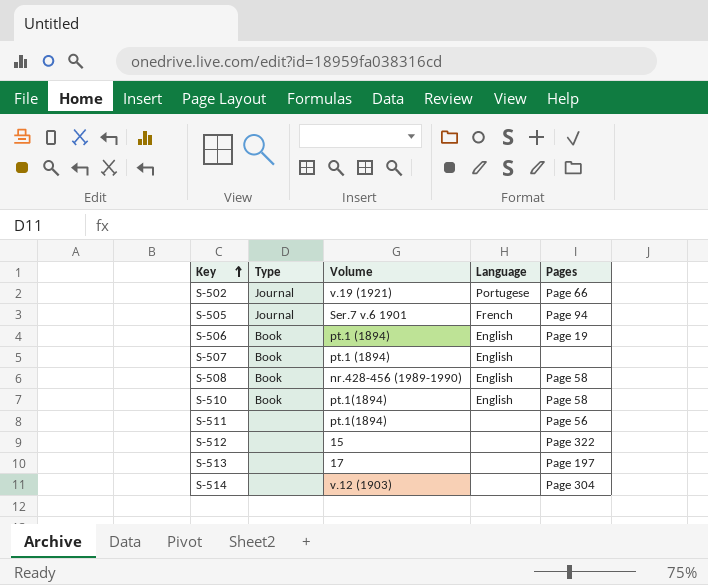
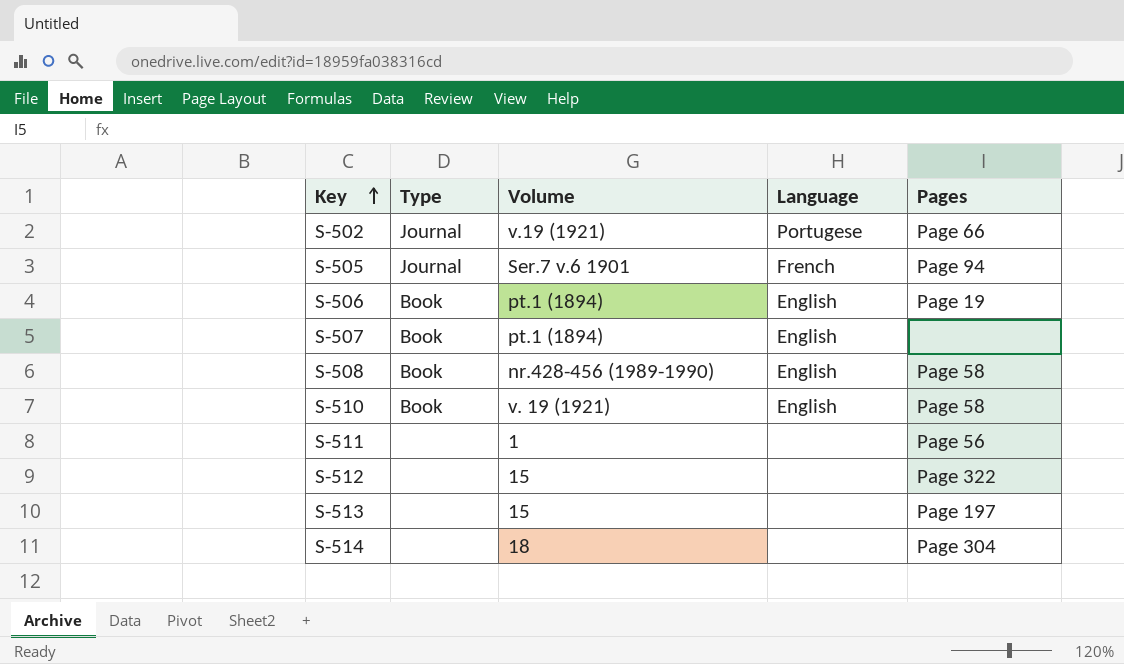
S-510 | Volume: pt.1(1894) -> v. 19 (1921)
S-511 | Volume: pt.1(1894) -> 1
S-513 | Volume: 17 -> 15
S-514 | Volume: v.12 (1903) -> 18

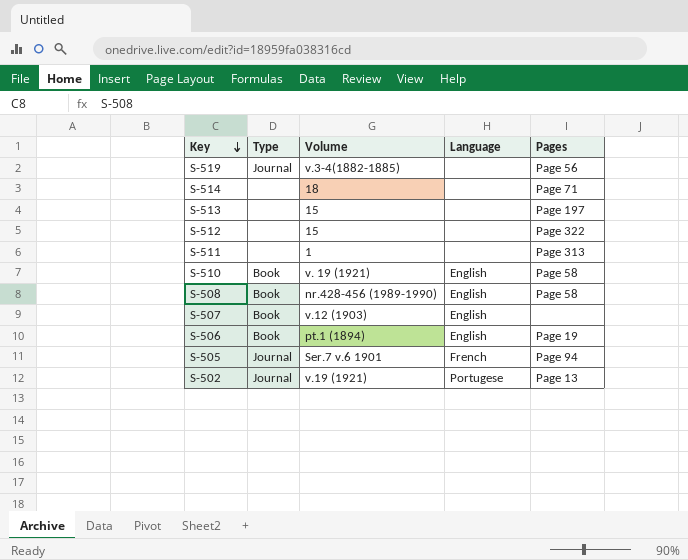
row order: Key ascending -> Key descending
row S-519: none -> Journal | v.3-4(1882-1885) | none | Page 56
S-514 | Pages: Page 304 -> Page 71
S-511 | Pages: Page 56 -> Page 313
S-507 | Volume: pt.1 (1894) -> v.12 (1903)
S-502 | Pages: Page 66 -> Page 13

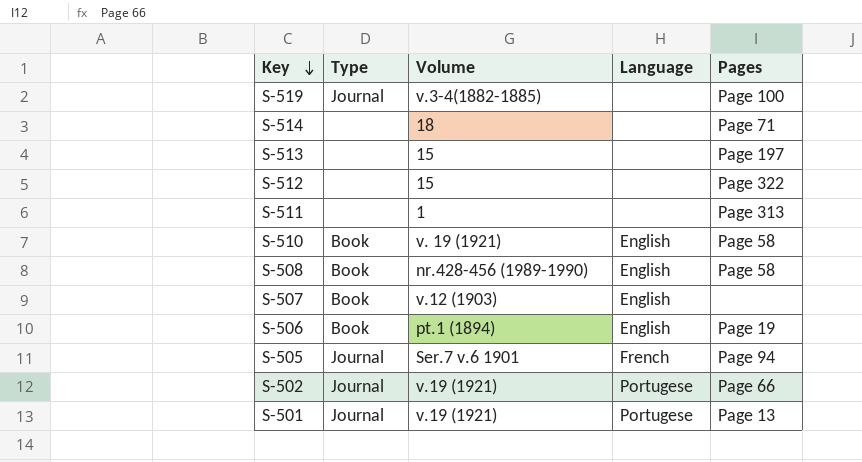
S-519 | Pages: Page 56 -> Page 100
S-502 | Pages: Page 13 -> Page 66
row S-501: none -> Journal | v.19 (1921) | Portugese | Page 13

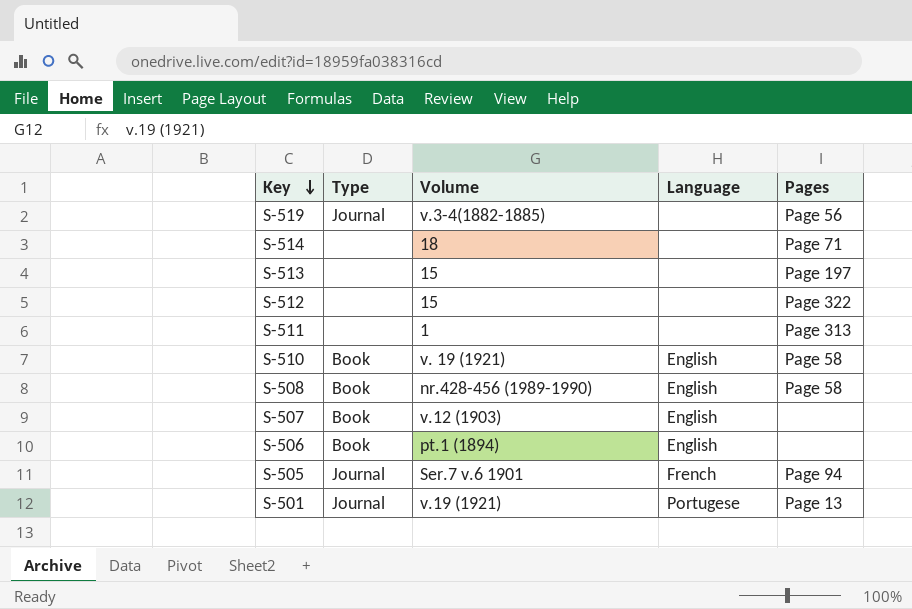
row S-502: Journal | v.19 (1921) | Portugese | Page 66 -> none
S-519 | Pages: Page 100 -> Page 56
S-506 | Pages: Page 19 -> none

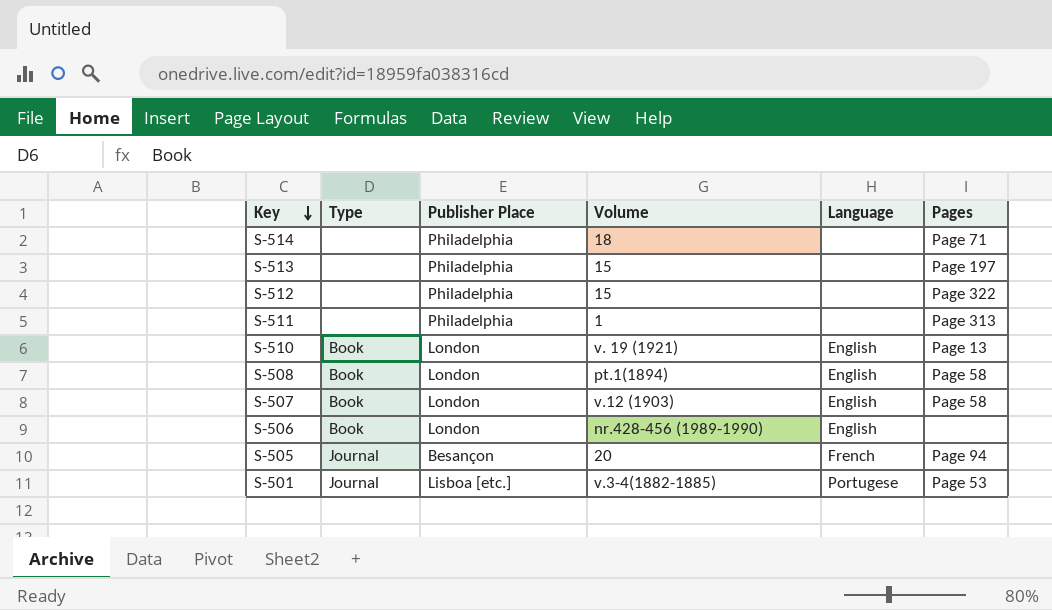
column Publisher Place | position: none -> 3
row S-519: Journal | v.3-4(1882-1885) | none | Page 56 -> none
S-510 | Pages: Page 58 -> Page 13
S-508 | Volume: nr.428-456 (1989-1990) -> pt.1(1894)
S-507 | Pages: none -> Page 58
S-506 | Volume: pt.1 (1894) -> nr.428-456 (1989-1990)
S-505 | Volume: Ser.7 v.6 1901 -> 20
S-501 | Volume: v.19 (1921) -> v.3-4(1882-1885)
S-501 | Pages: Page 13 -> Page 53

